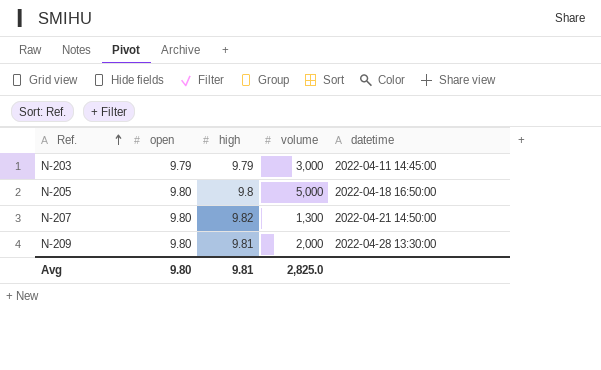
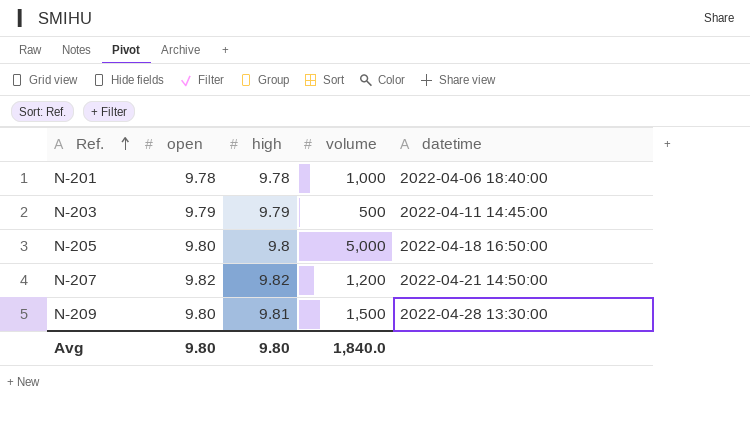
row N-201: none -> 9.78 | 9.78 | 1,000 | 2022-04-06 18:40:00
N-203 | volume: 3,000 -> 500
N-207 | open: 9.80 -> 9.82
N-207 | volume: 1,300 -> 1,200
N-209 | volume: 2,000 -> 1,500
Avg | high: 9.81 -> 9.80
Avg | volume: 2,825.0 -> 1,840.0

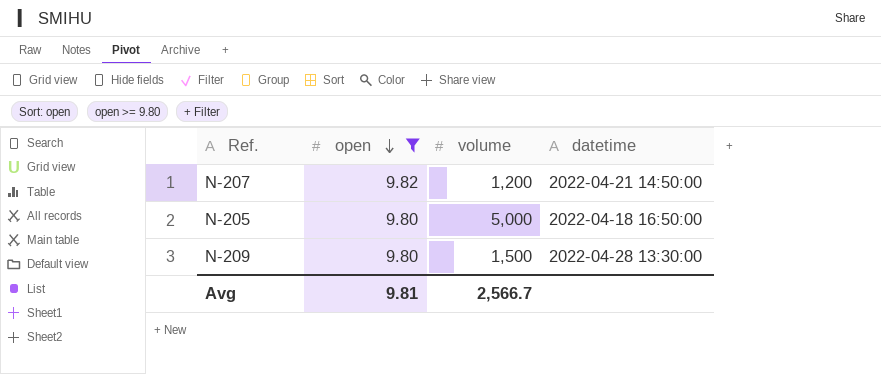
filter: none -> open >= 9.80
row order: Ref. ascending -> open descending
column high | position: 3 -> none
Avg | open: 9.80 -> 9.81
Avg | volume: 1,840.0 -> 2,566.7

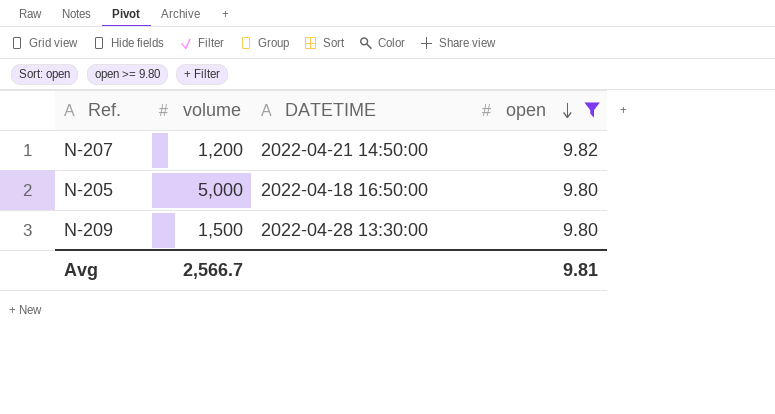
column name: datetime -> DATETIME
column open | position: 2 -> 4

